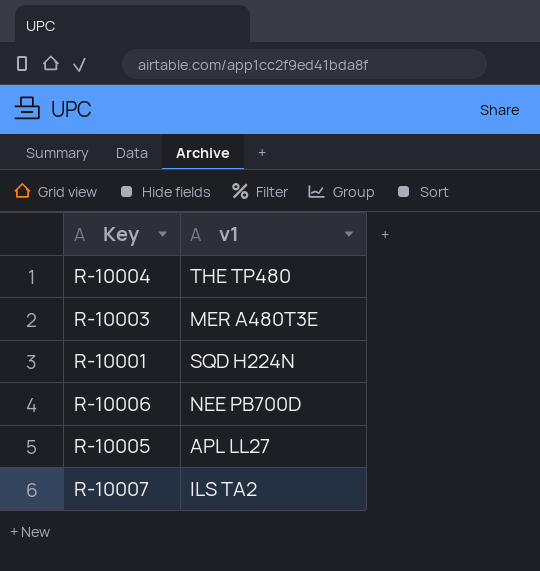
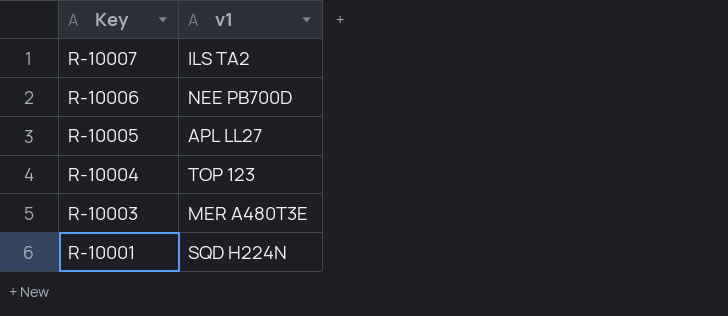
row order: none -> Key descending
R-10004 | v1: THE TP480 -> TOP 123

